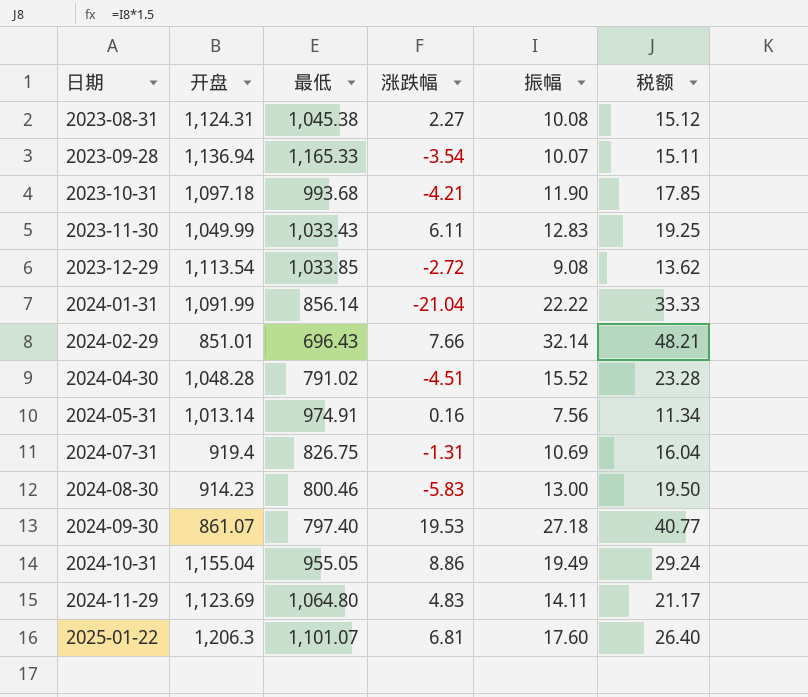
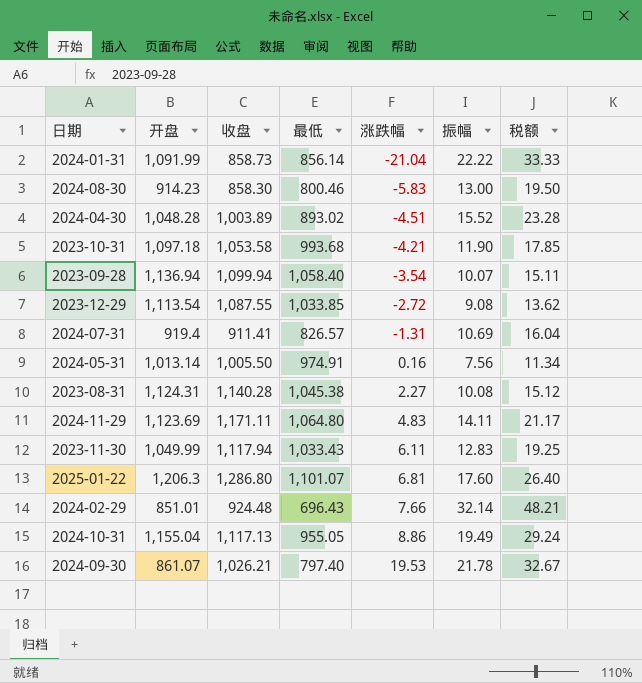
row order: 日期 ascending -> 涨跌幅 ascending
column 收盘 | position: none -> 3
2024-04-30 | 最低: 791.02 -> 893.02
2023-09-28 | 最低: 1,165.33 -> 1,058.40
2024-07-31 | 最低: 826.75 -> 826.57
2024-09-30 | 振幅: 27.18 -> 21.78
2024-09-30 | 税额: 40.77 -> 32.67

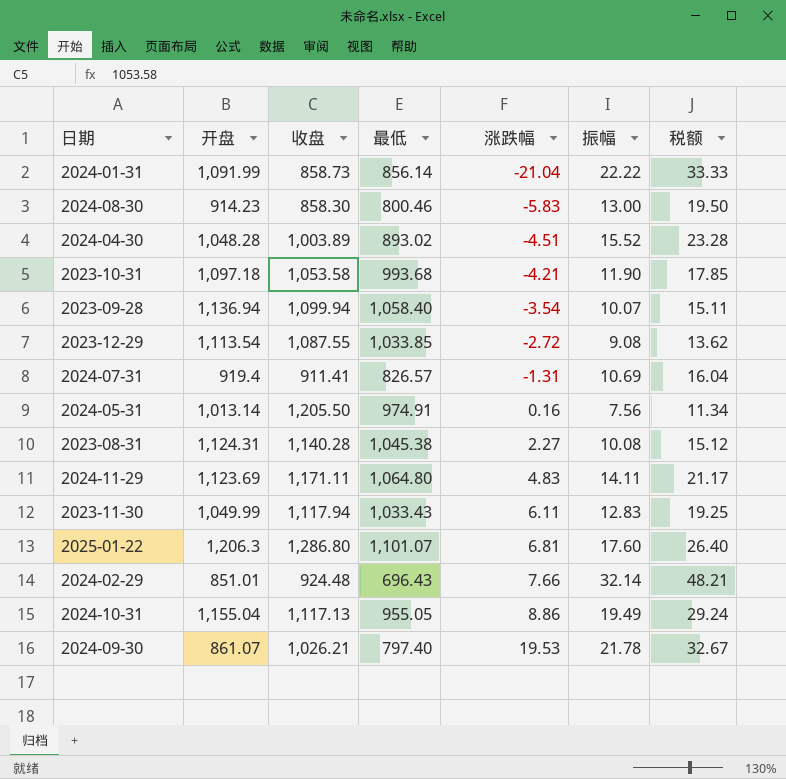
2024-05-31 | 收盘: 1,005.50 -> 1,205.50

